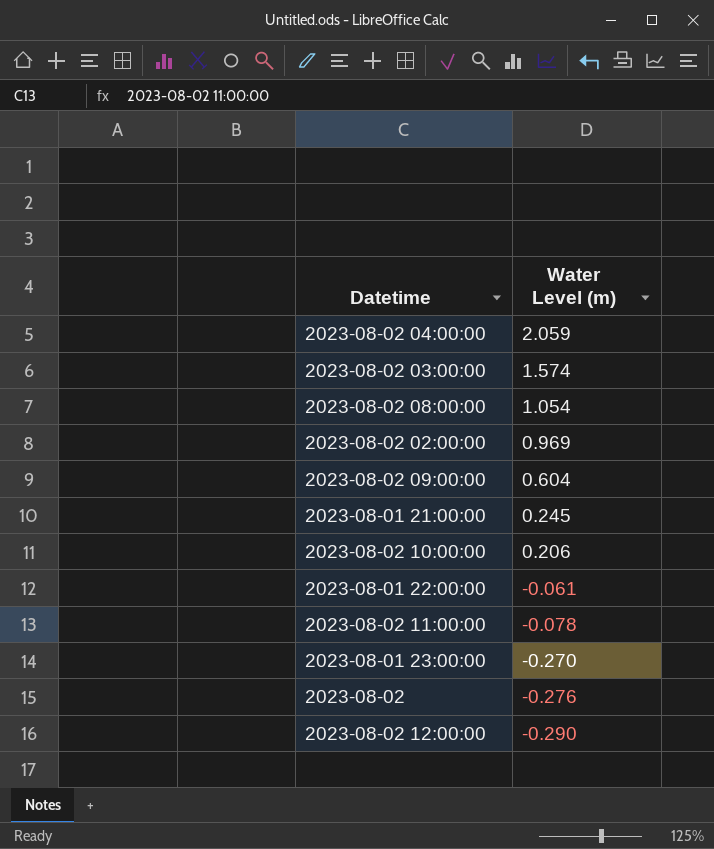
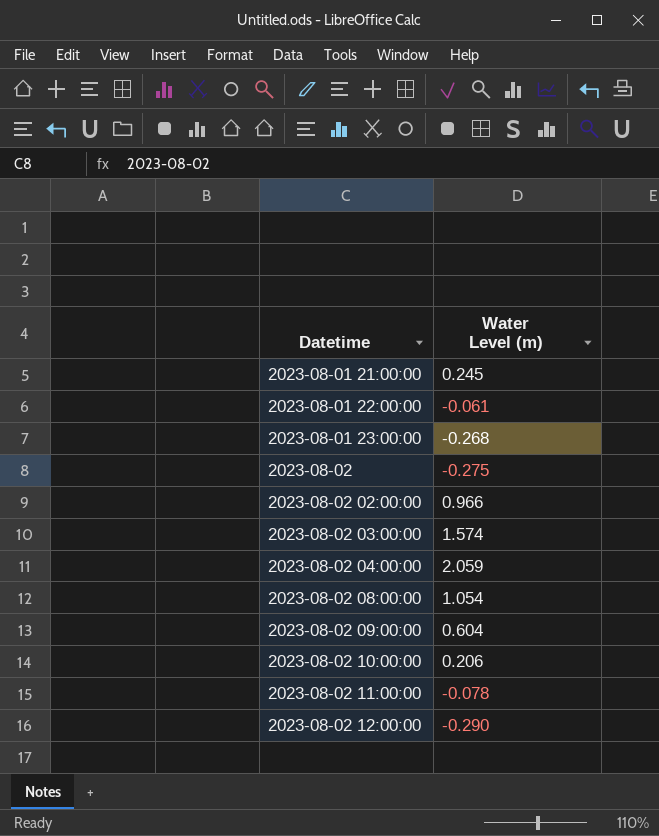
row order: Water Level (m) descending -> Datetime ascending
2023-08-01 23:00:00 | Water Level (m): -0.270 -> -0.268
2023-08-02 | Water Level (m): -0.276 -> -0.275
2023-08-02 02:00:00 | Water Level (m): 0.969 -> 0.966

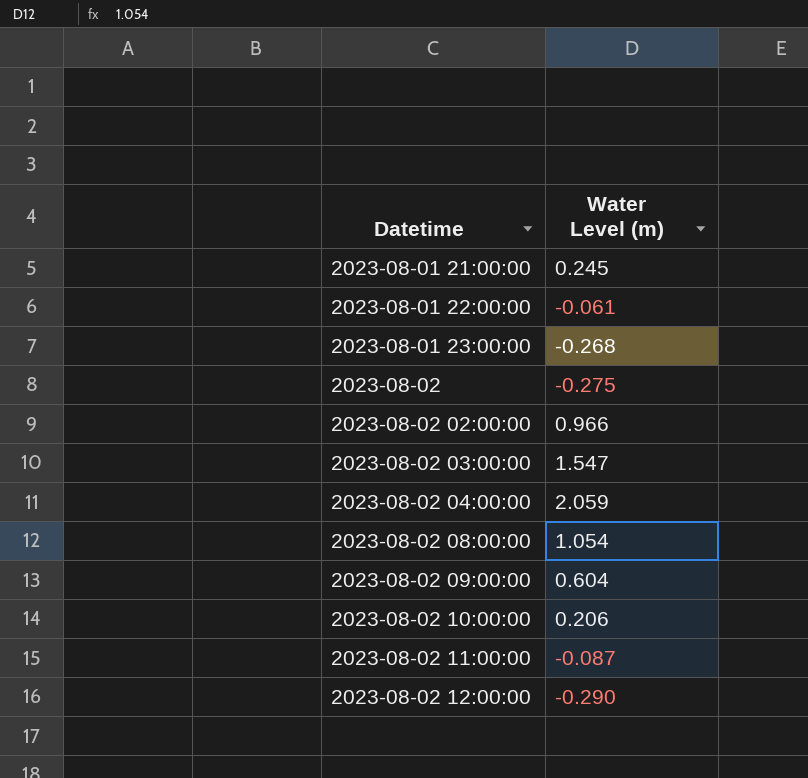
2023-08-02 03:00:00 | Water Level (m): 1.574 -> 1.547
2023-08-02 11:00:00 | Water Level (m): -0.078 -> -0.087

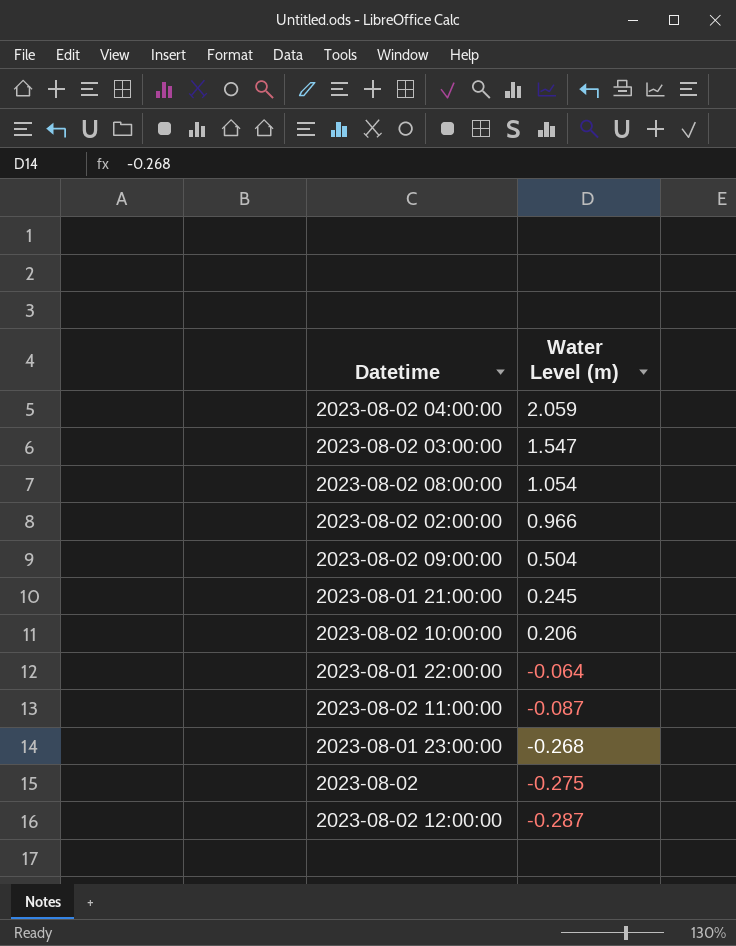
row order: Datetime ascending -> Water Level (m) descending
2023-08-02 09:00:00 | Water Level (m): 0.604 -> 0.504
2023-08-01 22:00:00 | Water Level (m): -0.061 -> -0.064
2023-08-02 12:00:00 | Water Level (m): -0.290 -> -0.287

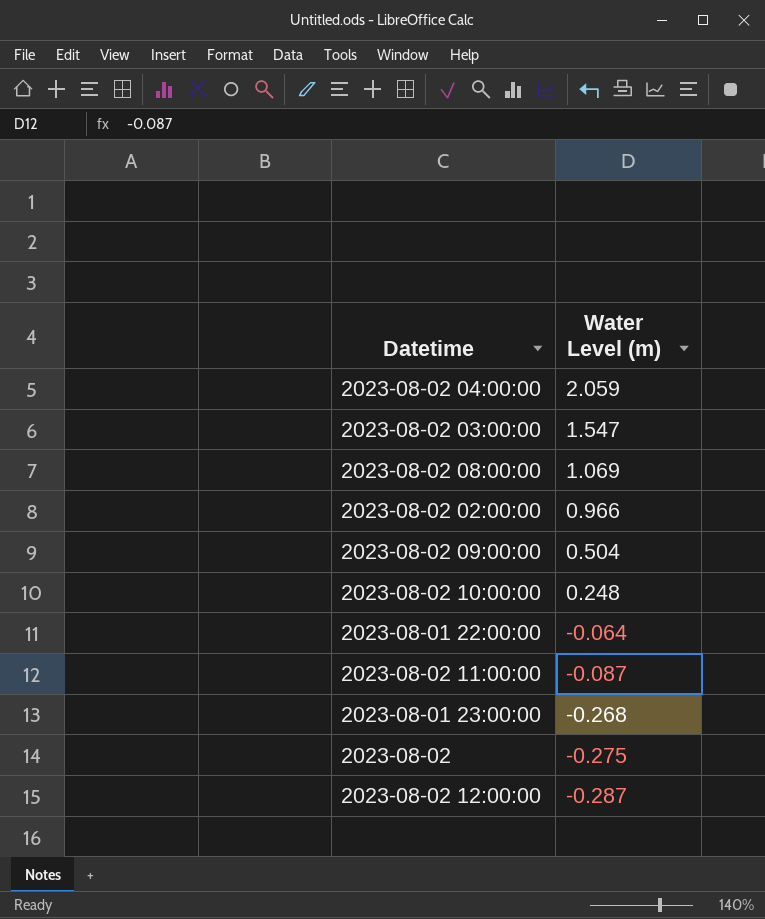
row 2023-08-01 21:00:00: 0.245 -> none
2023-08-02 08:00:00 | Water Level (m): 1.054 -> 1.069
2023-08-02 10:00:00 | Water Level (m): 0.206 -> 0.248

